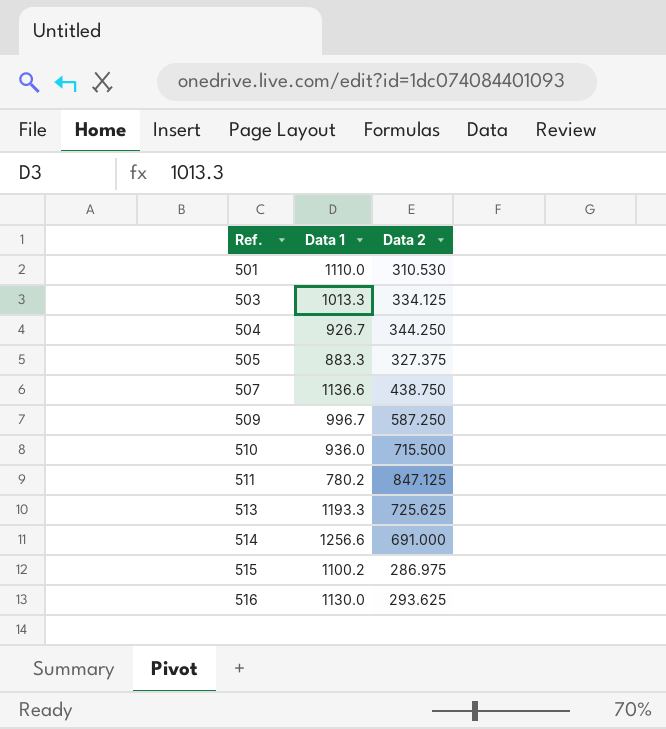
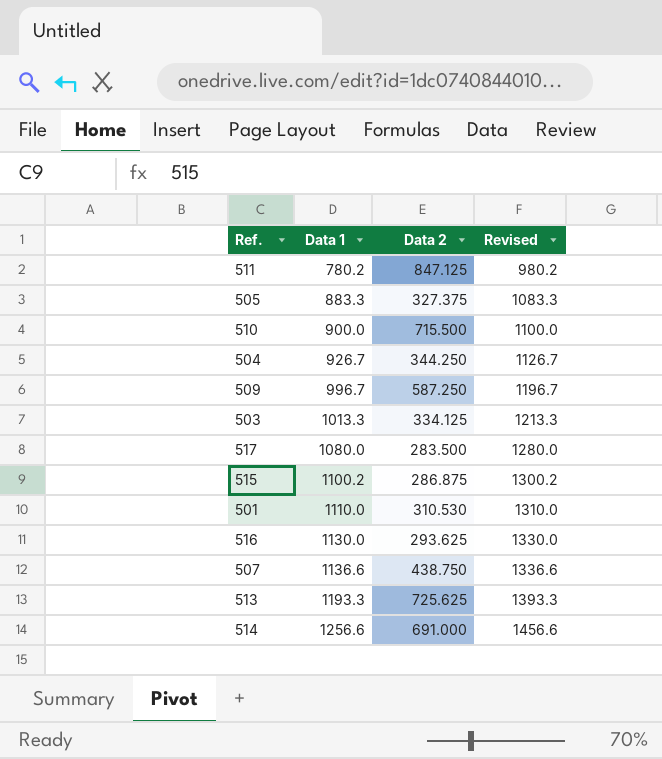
row order: Ref. ascending -> Data 1 ascending
column Revised | formula: none -> [Data 1] + 200
510 | Data 1: 936.0 -> 900.0
row 517: none -> 1080.0 | 283.500 | 1280.0
515 | Data 2: 286.975 -> 286.875

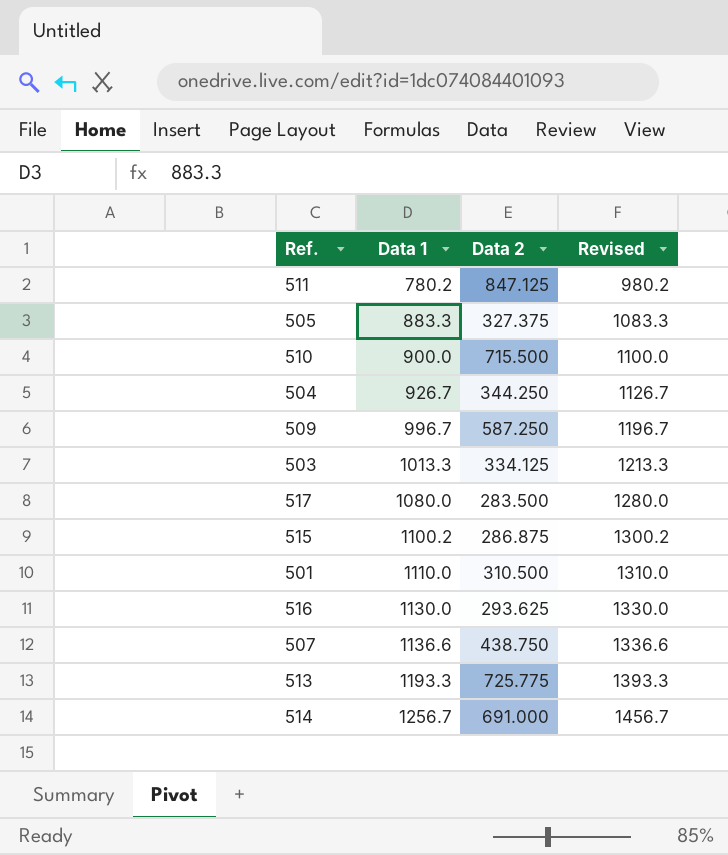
501 | Data 2: 310.530 -> 310.500
513 | Data 2: 725.625 -> 725.775
514 | Data 1: 1256.6 -> 1256.7
514 | Revised: 1456.6 -> 1456.7

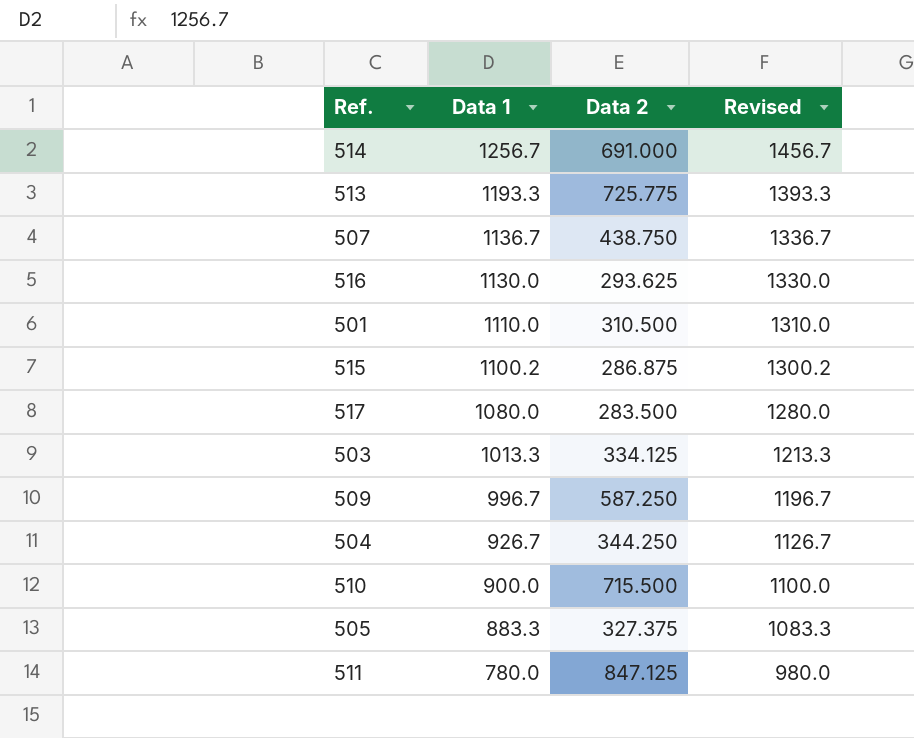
row order: Data 1 ascending -> Data 1 descending
507 | Data 1: 1136.6 -> 1136.7
507 | Revised: 1336.6 -> 1336.7
511 | Data 1: 780.2 -> 780.0
511 | Revised: 980.2 -> 980.0

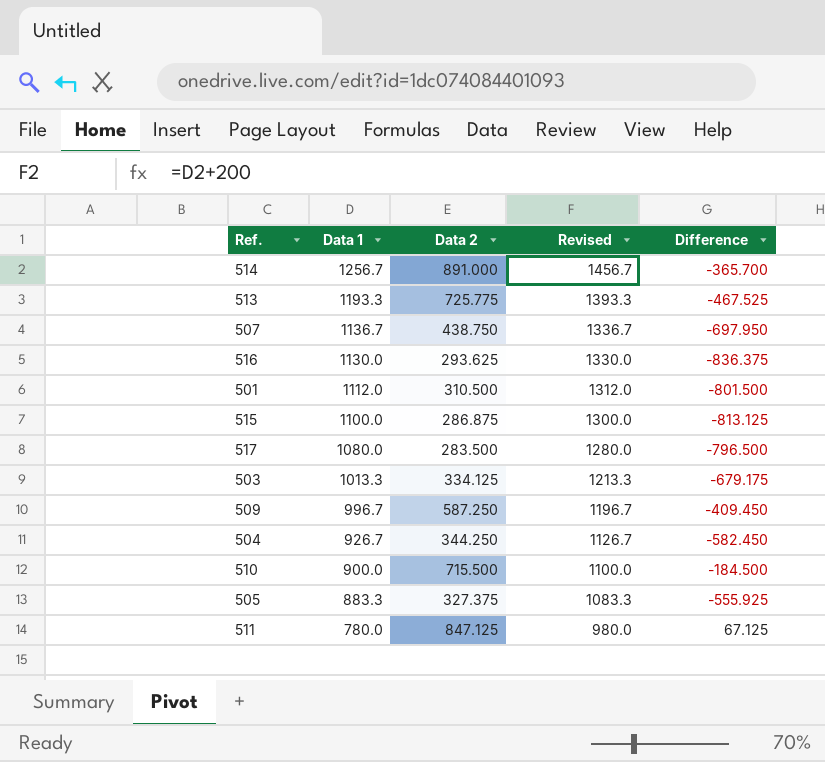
column Difference | formula: none -> [Data 2] - [Data 1]
514 | Data 2: 691.000 -> 891.000
501 | Data 1: 1110.0 -> 1112.0
501 | Revised: 1310.0 -> 1312.0
515 | Data 1: 1100.2 -> 1100.0
515 | Revised: 1300.2 -> 1300.0

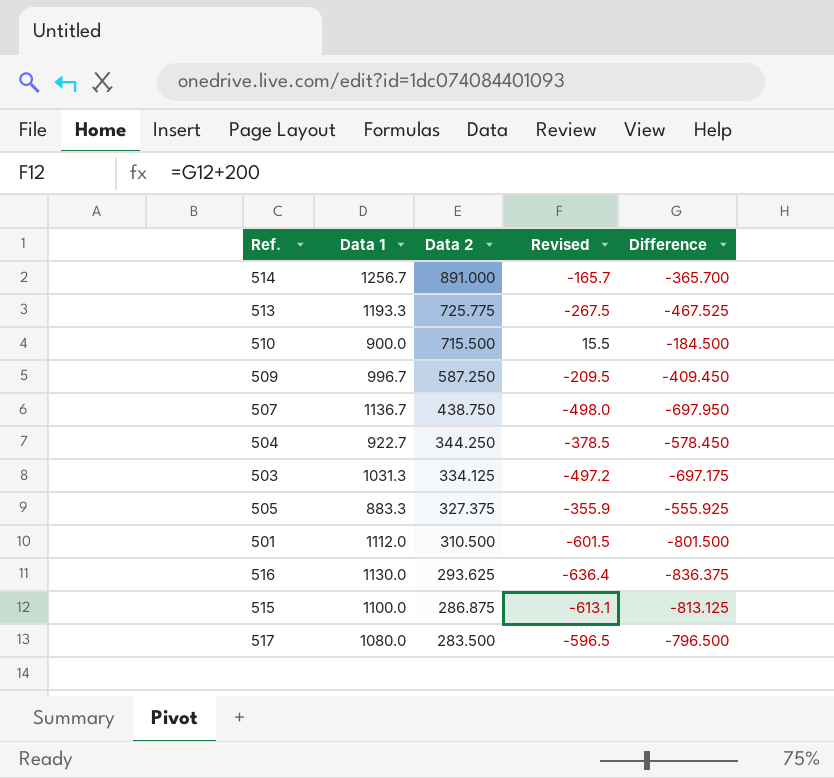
row order: Data 1 descending -> Data 2 descending
column Revised | formula: [Data 1] + 200 -> [Difference] + 200
row 511: 780.0 | 847.125 | 980.0 | 67.125 -> none
504 | Data 1: 926.7 -> 922.7
504 | Difference: -582.450 -> -578.450
503 | Data 1: 1013.3 -> 1031.3
503 | Difference: -679.175 -> -697.175

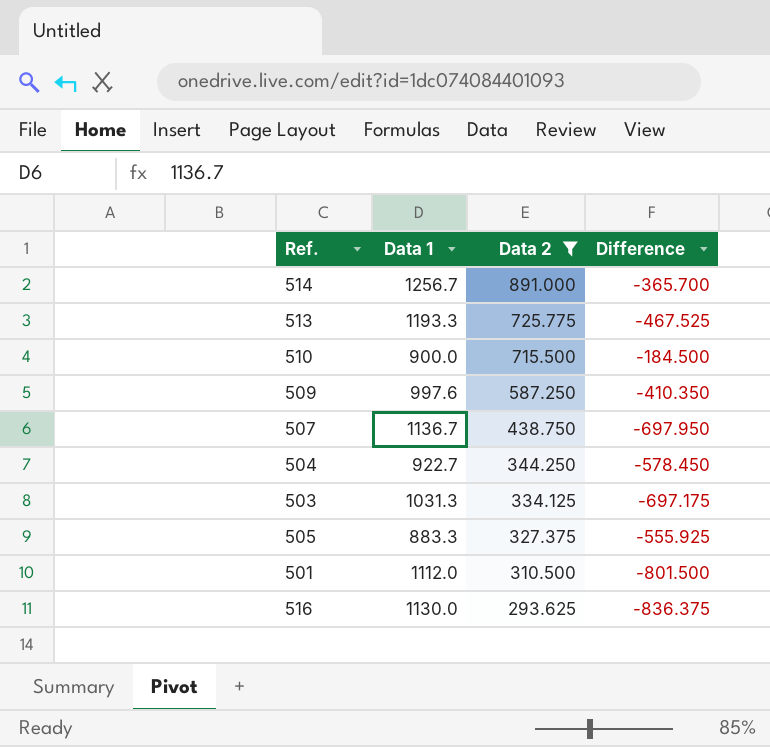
filter: none -> Data 2 >= 293.625
column Revised | formula: [Difference] + 200 -> none
509 | Data 1: 996.7 -> 997.6
509 | Difference: -409.450 -> -410.350

